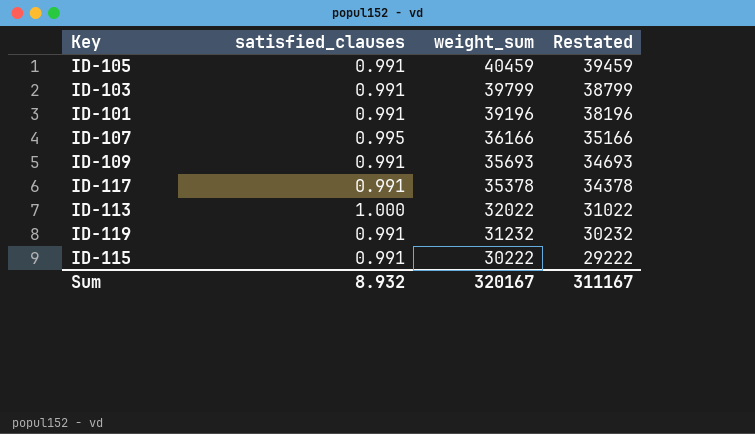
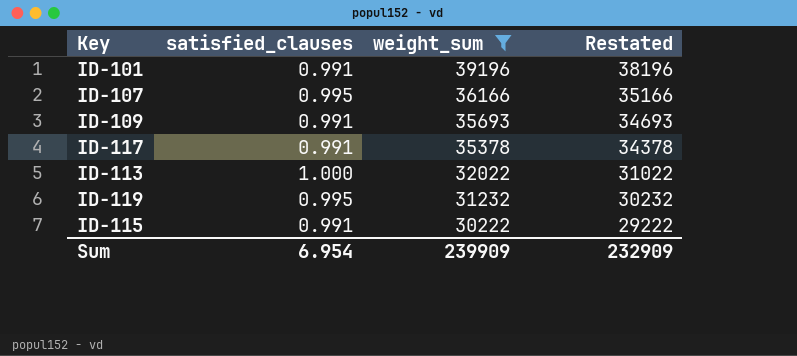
filter: none -> weight_sum <= 39196
ID-119 | satisfied_clauses: 0.991 -> 0.995
Sum | satisfied_clauses: 8.932 -> 6.954
Sum | weight_sum: 320167 -> 239909
Sum | Restated: 311167 -> 232909

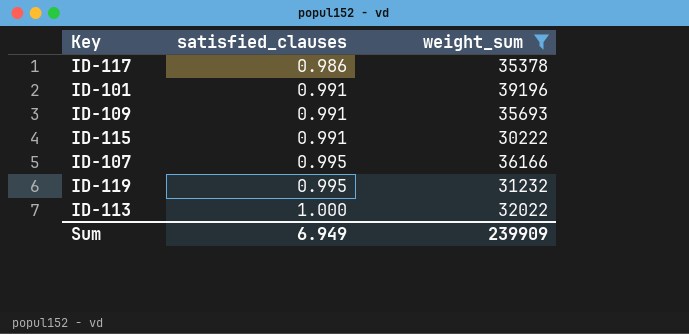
row order: weight_sum descending -> satisfied_clauses ascending
column Restated | formula: [weight_sum] - 1000 -> none
ID-117 | satisfied_clauses: 0.991 -> 0.986
Sum | satisfied_clauses: 6.954 -> 6.949

